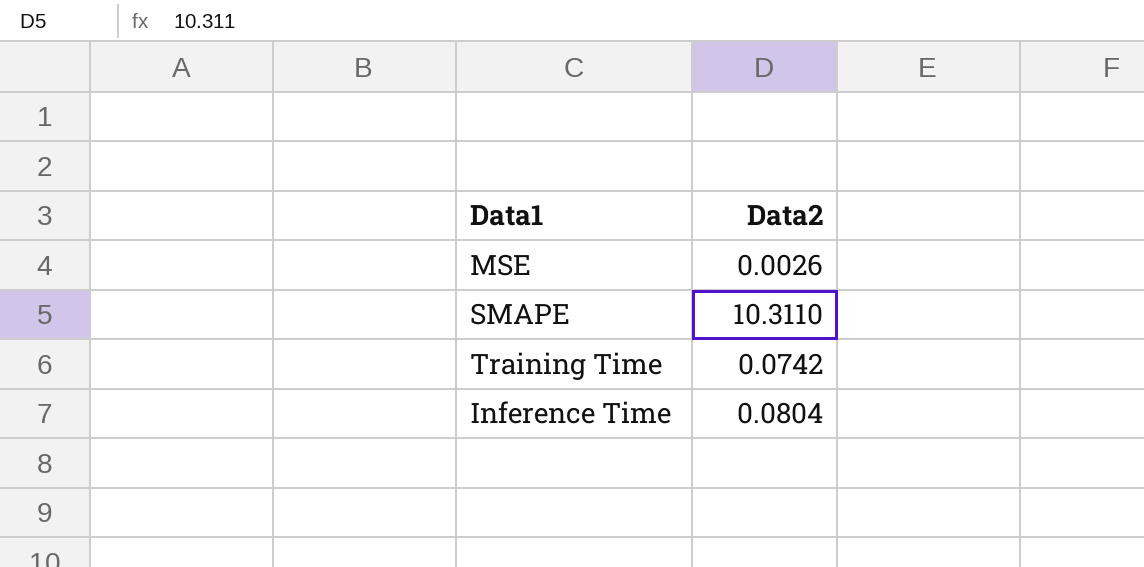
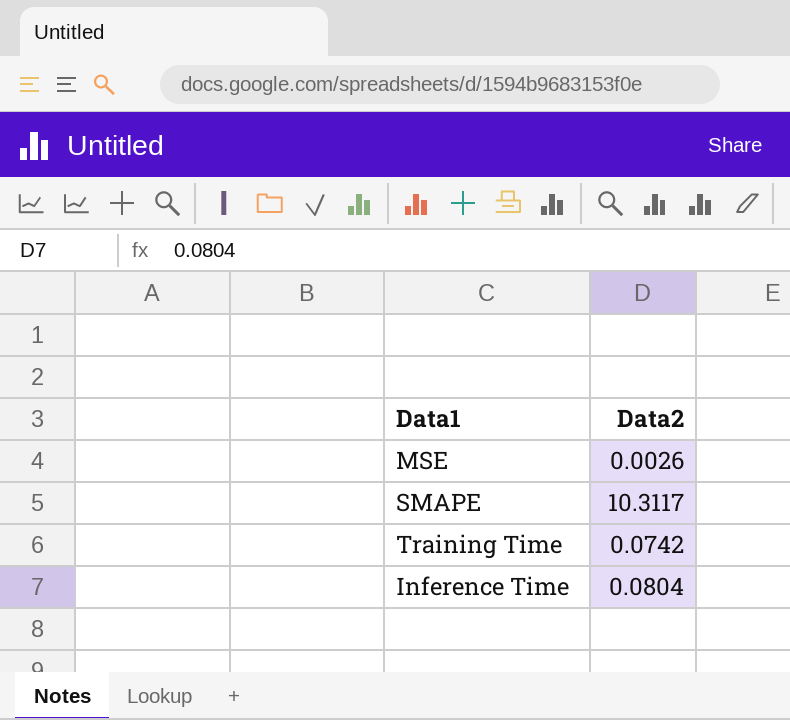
SMAPE | Data2: 10.3110 -> 10.3117

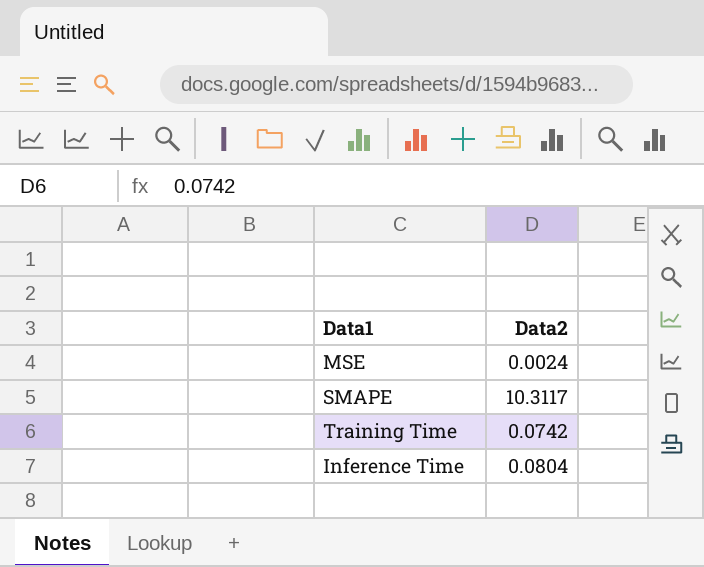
MSE | Data2: 0.0026 -> 0.0024

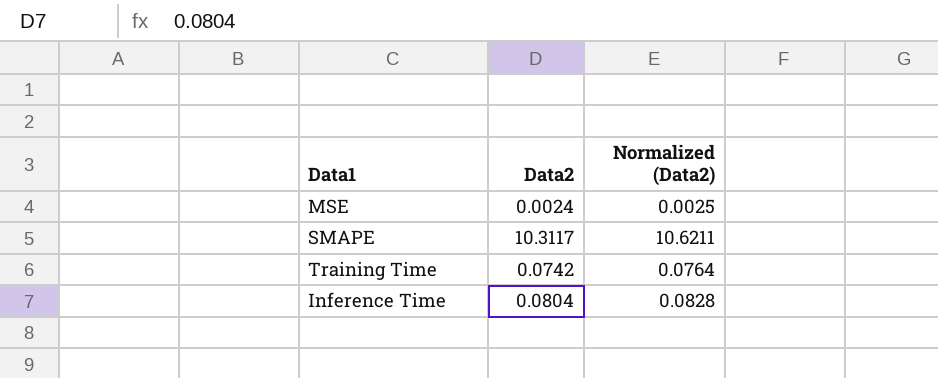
column Normalized (Data2) | formula: none -> [Data2] * 1.03

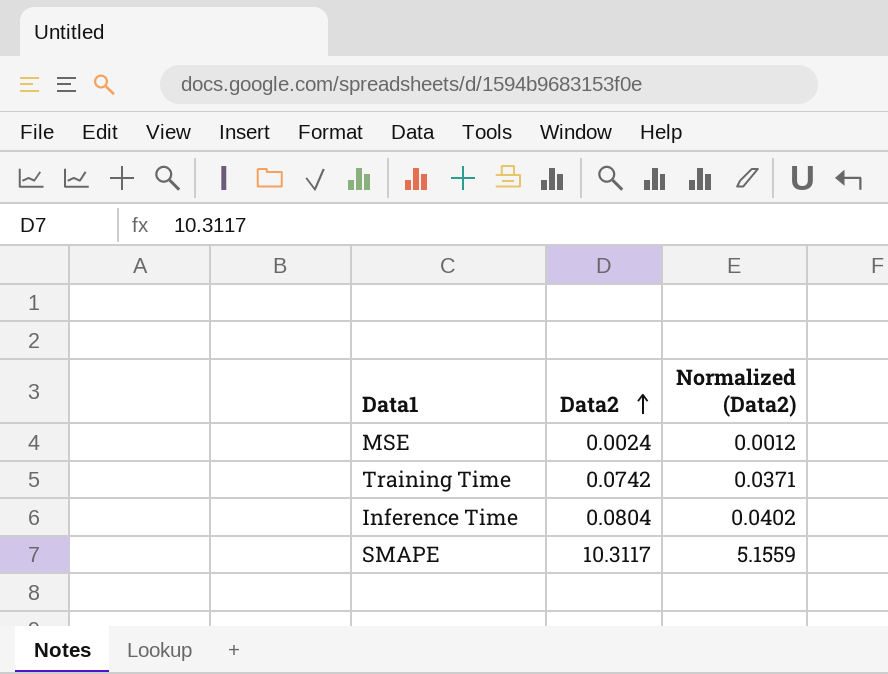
row order: none -> Data2 ascending
column Normalized (Data2) | formula: [Data2] * 1.03 -> [Data2] * 0.5

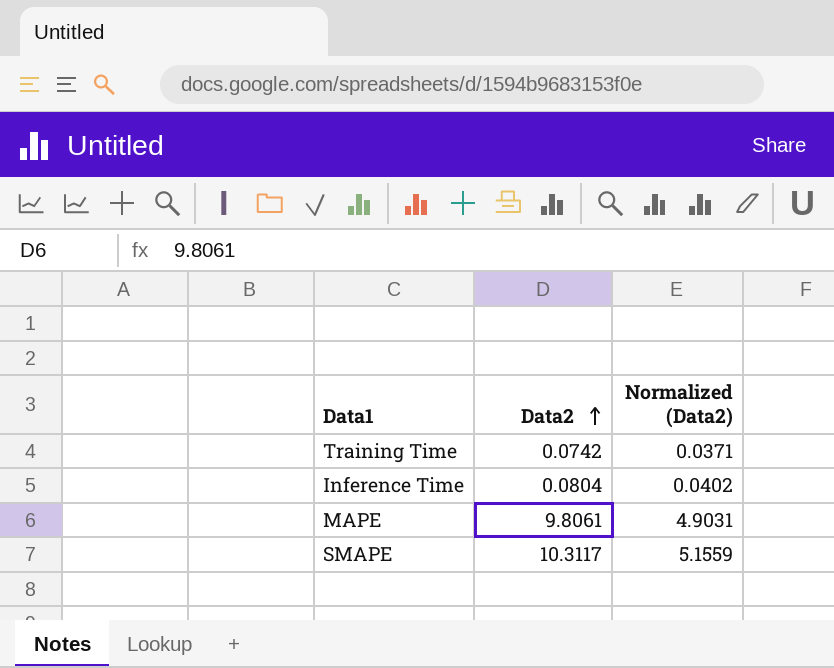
row MSE: 0.0024 | 0.0012 -> none
row MAPE: none -> 9.8061 | 4.9031

